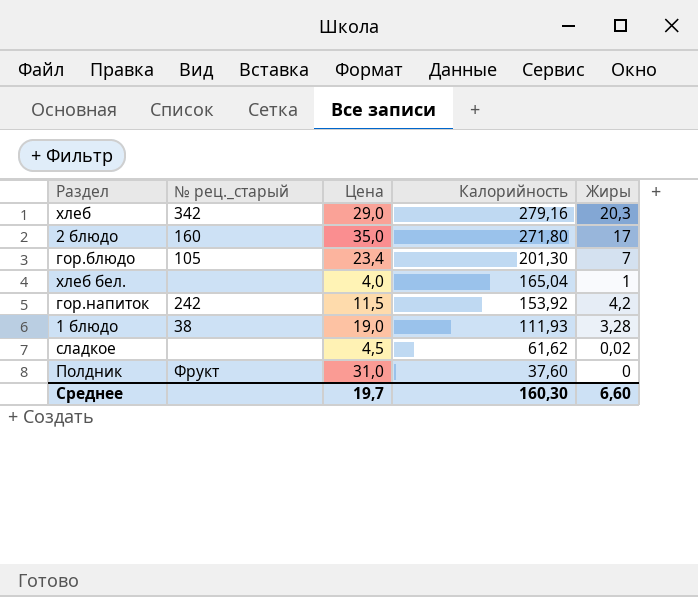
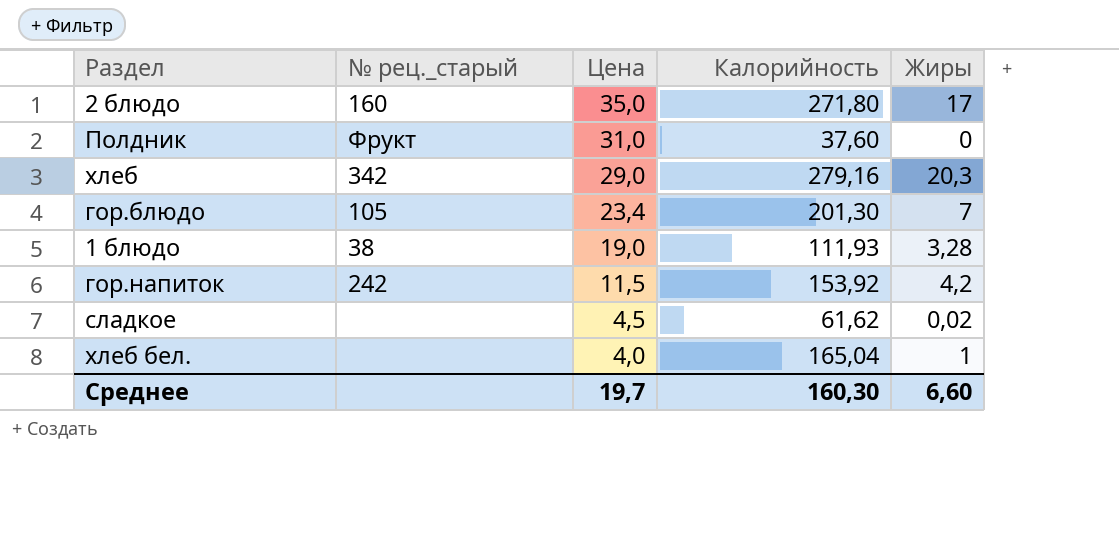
row order: Калорийность descending -> Цена descending

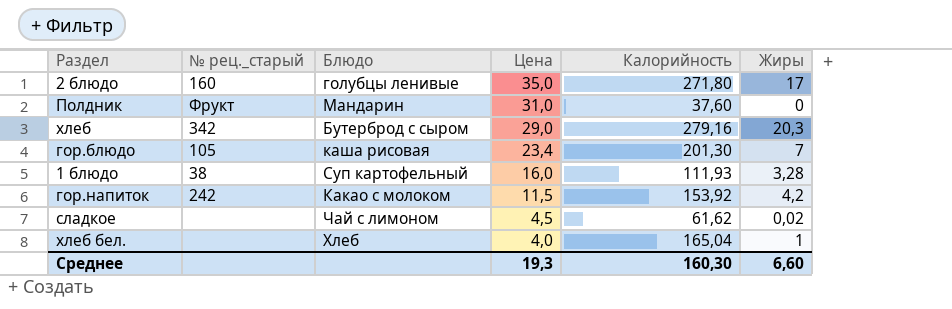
column Блюдо | position: none -> 3
1 блюдо | Цена: 19,0 -> 16,0
Среднее | Цена: 19,7 -> 19,3

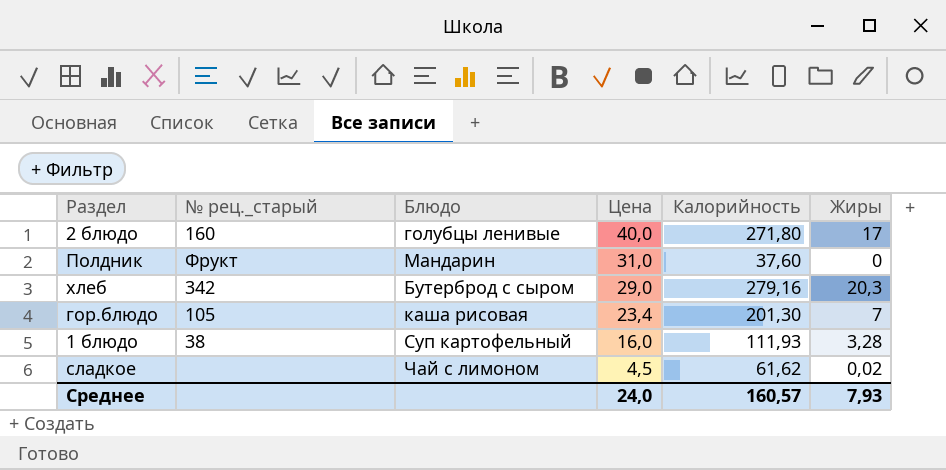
row гор.напиток: 242 | Какао с молоком | 11,5 | 153,92 | 4,2 -> none
row хлеб бел.: none | Хлеб | 4,0 | 165,04 | 1 -> none
2 блюдо | Цена: 35,0 -> 40,0
Среднее | Цена: 19,3 -> 24,0
Среднее | Калорийность: 160,30 -> 160,57
Среднее | Жиры: 6,60 -> 7,93

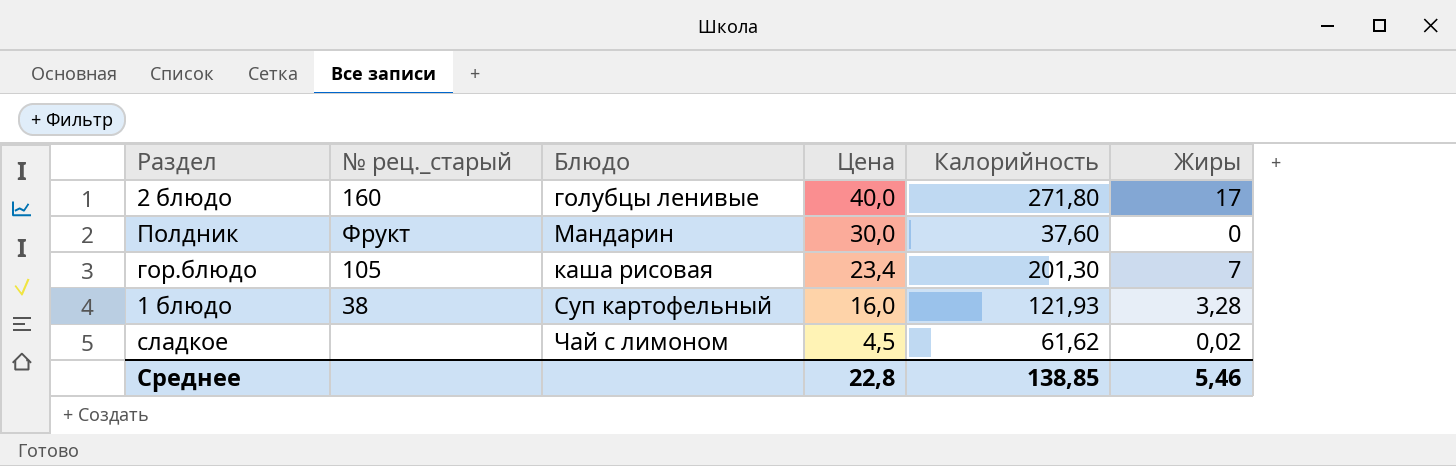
row хлеб: 342 | Бутерброд с сыром | 29,0 | 279,16 | 20,3 -> none
Полдник | Цена: 31,0 -> 30,0
1 блюдо | Калорийность: 111,93 -> 121,93
Среднее | Цена: 24,0 -> 22,8
Среднее | Калорийность: 160,57 -> 138,85
Среднее | Жиры: 7,93 -> 5,46

